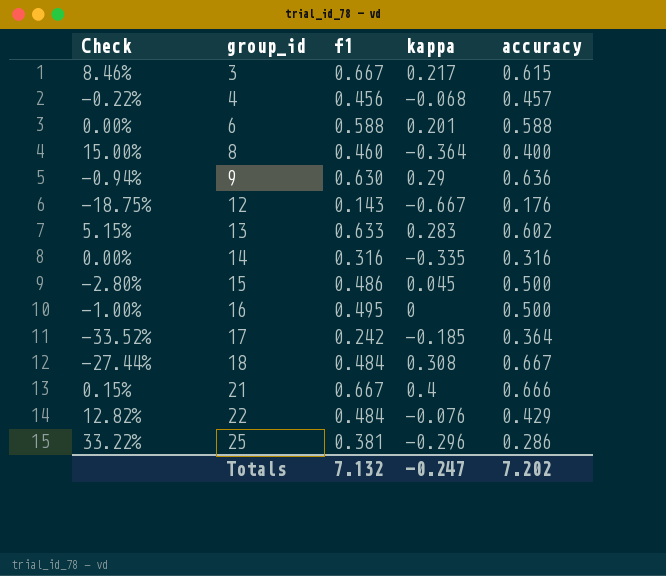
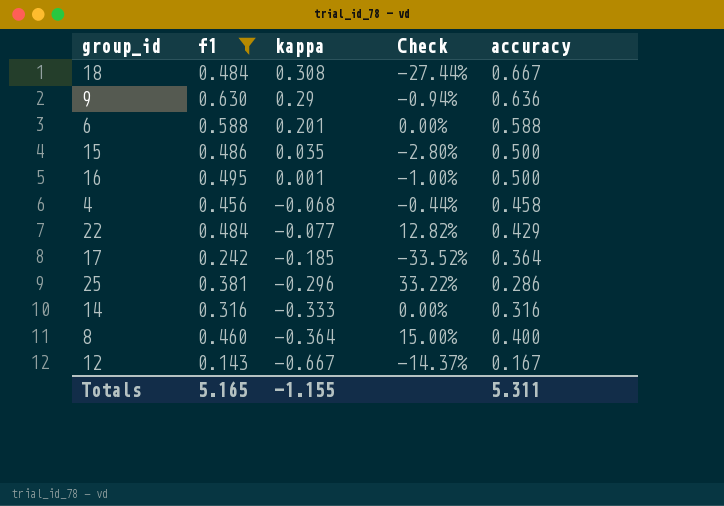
filter: none -> f1 <= 0.630
row order: group_id ascending -> kappa descending
column Check | position: 1 -> 4
15 | kappa: 0.045 -> 0.035
16 | kappa: 0 -> 0.001
4 | Check: -0.22% -> -0.44%
4 | accuracy: 0.457 -> 0.458
22 | kappa: -0.076 -> -0.077
14 | kappa: -0.335 -> -0.333
12 | Check: -18.75% -> -14.37%
12 | accuracy: 0.176 -> 0.167
Totals | f1: 7.132 -> 5.165
Totals | kappa: -0.247 -> -1.155
Totals | accuracy: 7.202 -> 5.311

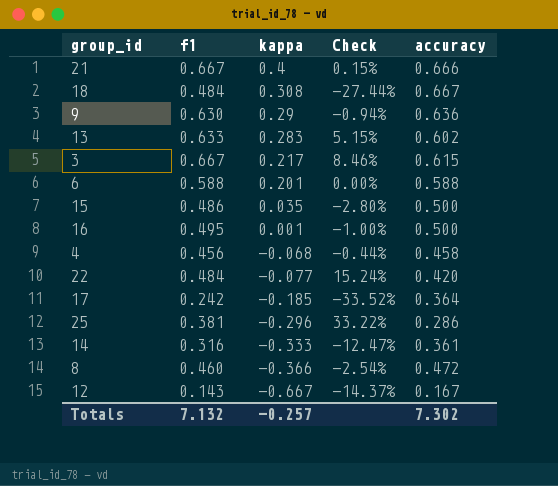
filter: f1 <= 0.630 -> none
22 | Check: 12.82% -> 15.24%
22 | accuracy: 0.429 -> 0.420
14 | Check: 0.00% -> -12.47%
14 | accuracy: 0.316 -> 0.361
8 | kappa: -0.364 -> -0.366
8 | Check: 15.00% -> -2.54%
8 | accuracy: 0.400 -> 0.472
Totals | f1: 5.165 -> 7.132
Totals | kappa: -1.155 -> -0.257
Totals | accuracy: 5.311 -> 7.302

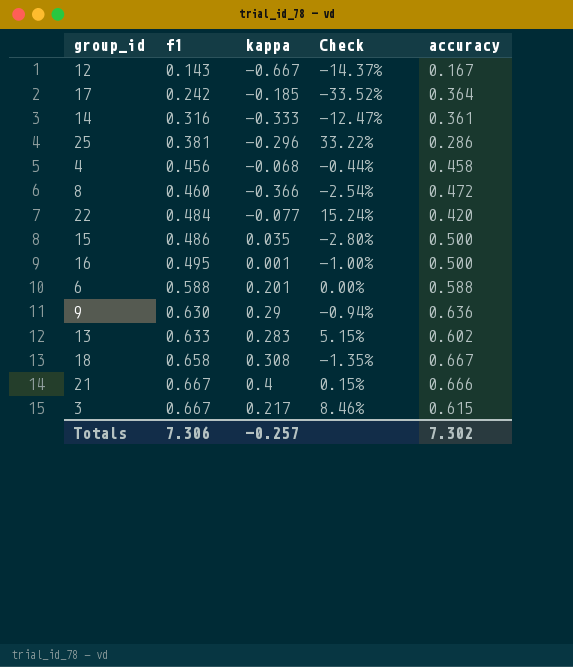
row order: kappa descending -> f1 ascending
18 | f1: 0.484 -> 0.658
18 | Check: -27.44% -> -1.35%
Totals | f1: 7.132 -> 7.306

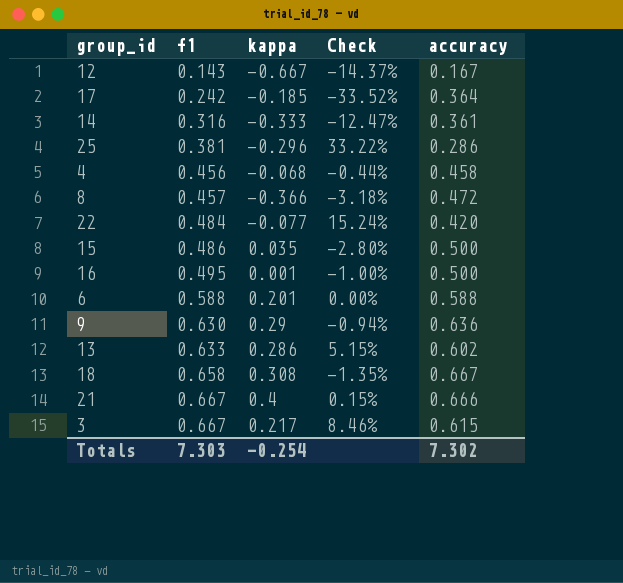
8 | f1: 0.460 -> 0.457
8 | Check: -2.54% -> -3.18%
13 | kappa: 0.283 -> 0.286
Totals | f1: 7.306 -> 7.303
Totals | kappa: -0.257 -> -0.254

